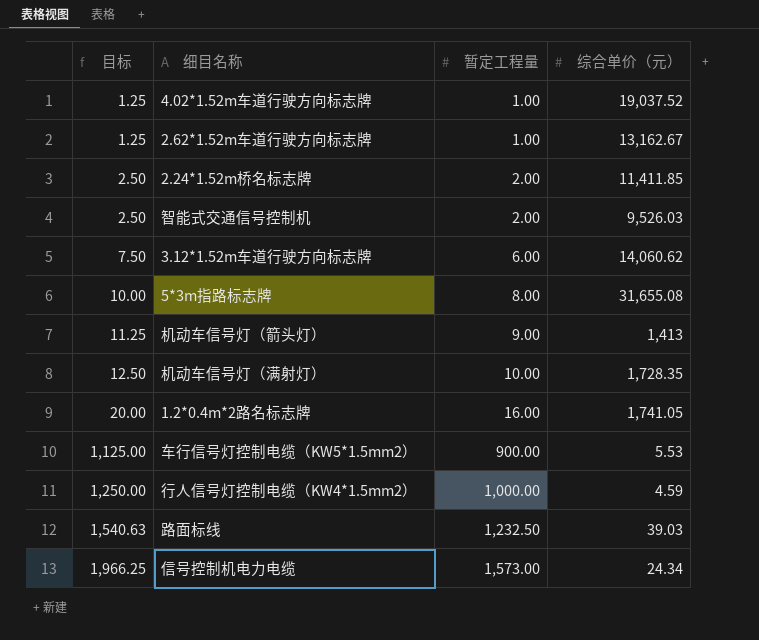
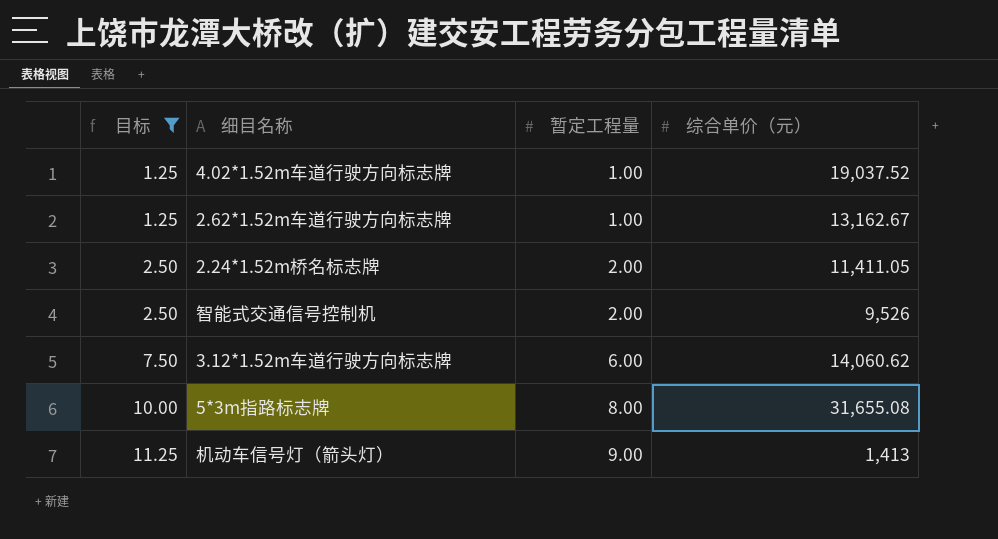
filter: none -> 目标 <= 11.25
2.24*1.52m桥名标志牌 | 综合单价（元）: 11,411.85 -> 11,411.05
智能式交通信号控制机 | 综合单价（元）: 9,526.03 -> 9,526

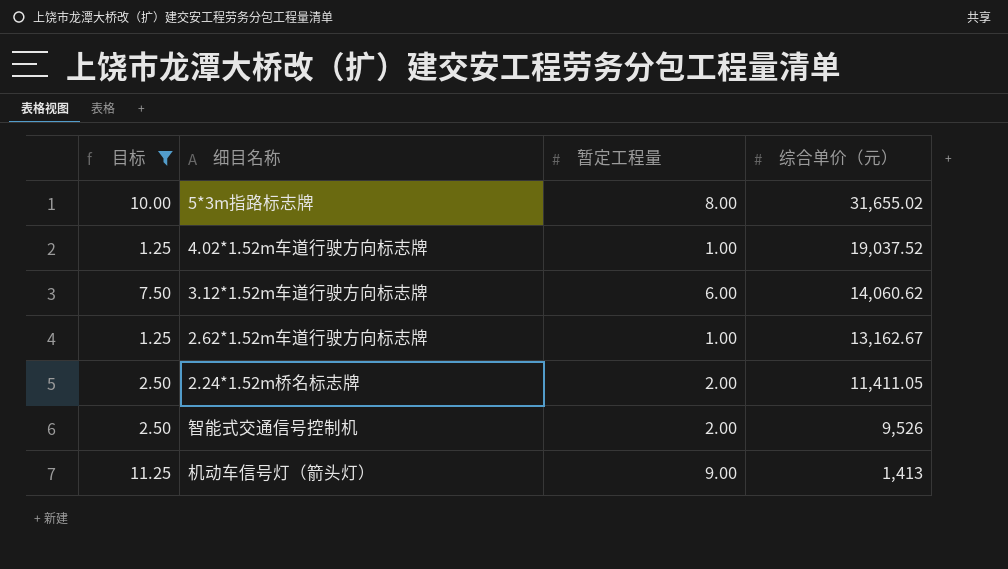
row order: 目标 ascending -> 综合单价（元） descending
5*3m指路标志牌 | 综合单价（元）: 31,655.08 -> 31,655.02

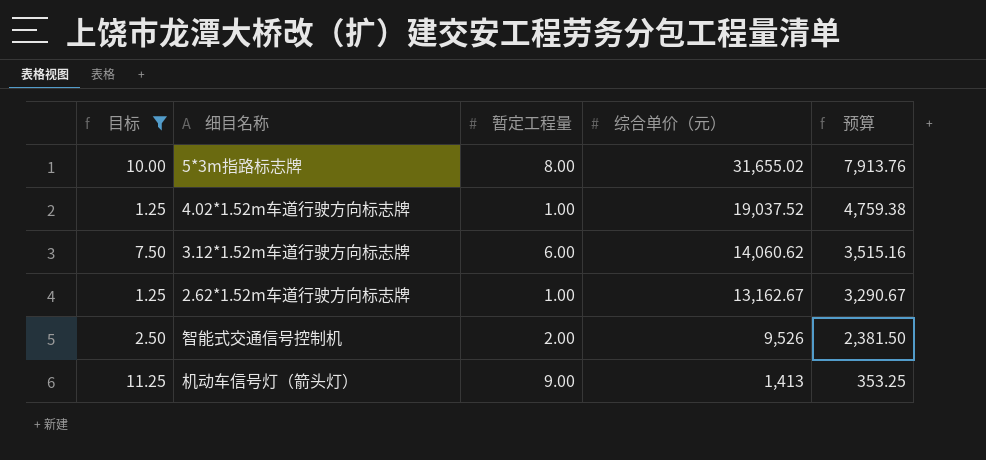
column 预算 | formula: none -> [综合单价（元）] * 0.25
row 2.24*1.52m桥名标志牌: 2.50 | 2.00 | 11,411.05 -> none

